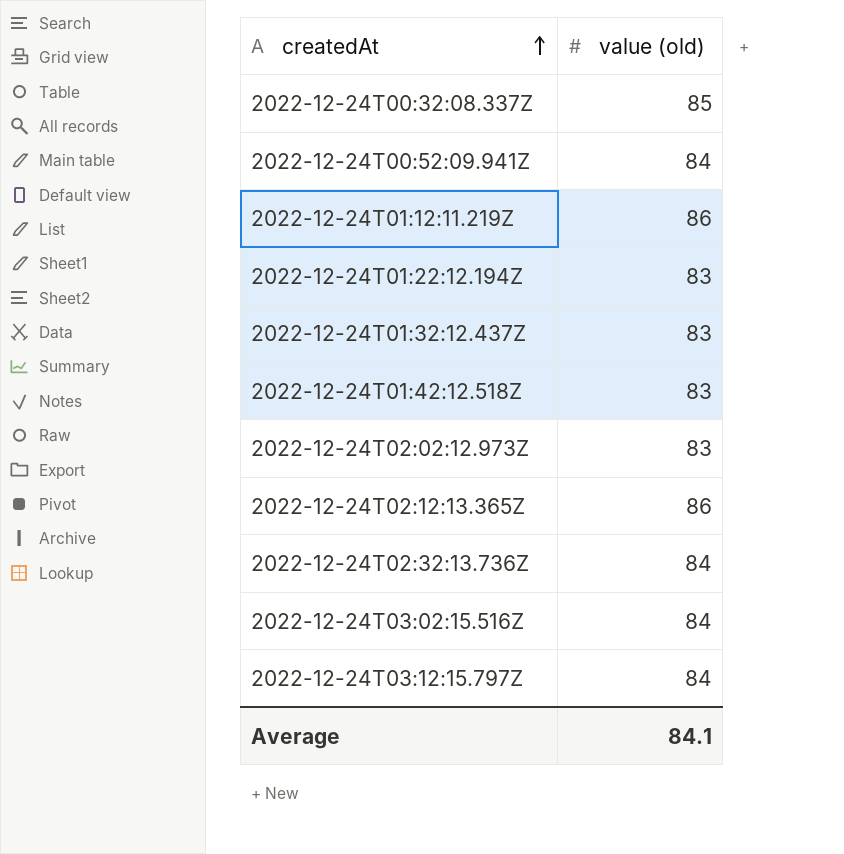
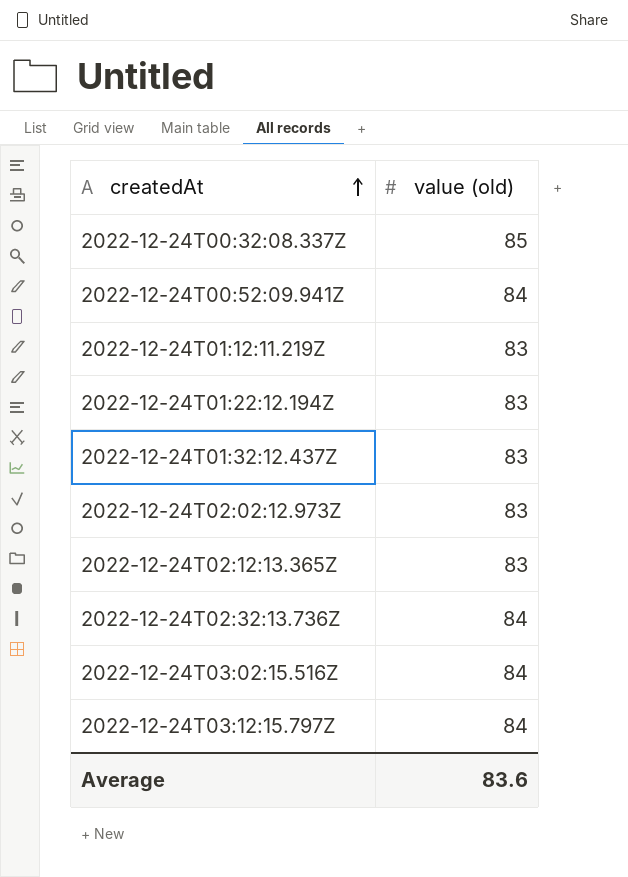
row 2022-12-24T01:42:12.518Z: 83 -> none
2022-12-24T01:12:11.219Z | value (old): 86 -> 83
2022-12-24T02:12:13.365Z | value (old): 86 -> 83
Average | value (old): 84.1 -> 83.6

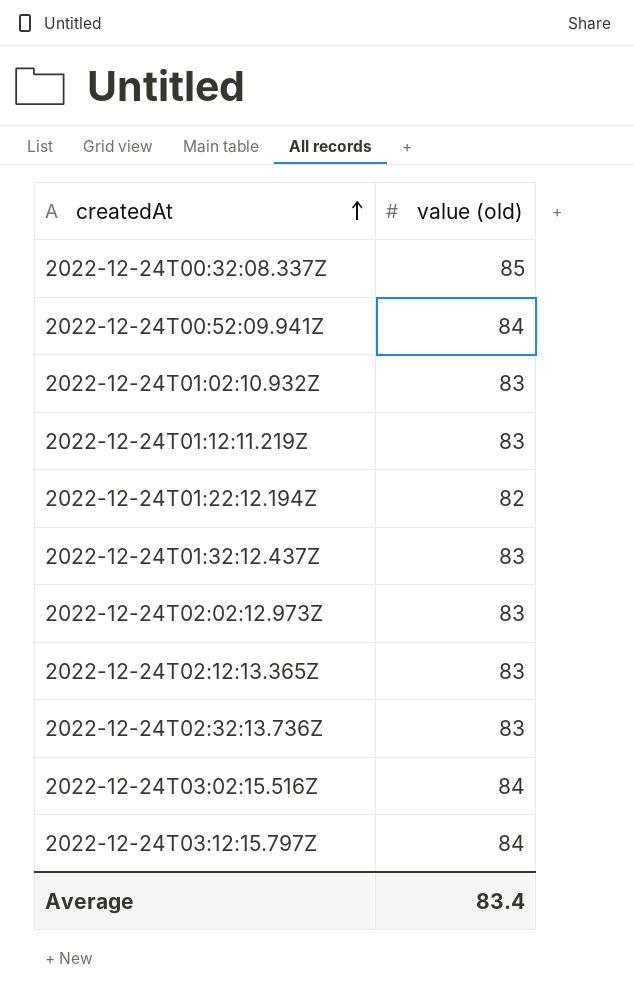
row 2022-12-24T01:02:10.932Z: none -> 83
2022-12-24T01:22:12.194Z | value (old): 83 -> 82
2022-12-24T02:32:13.736Z | value (old): 84 -> 83
Average | value (old): 83.6 -> 83.4

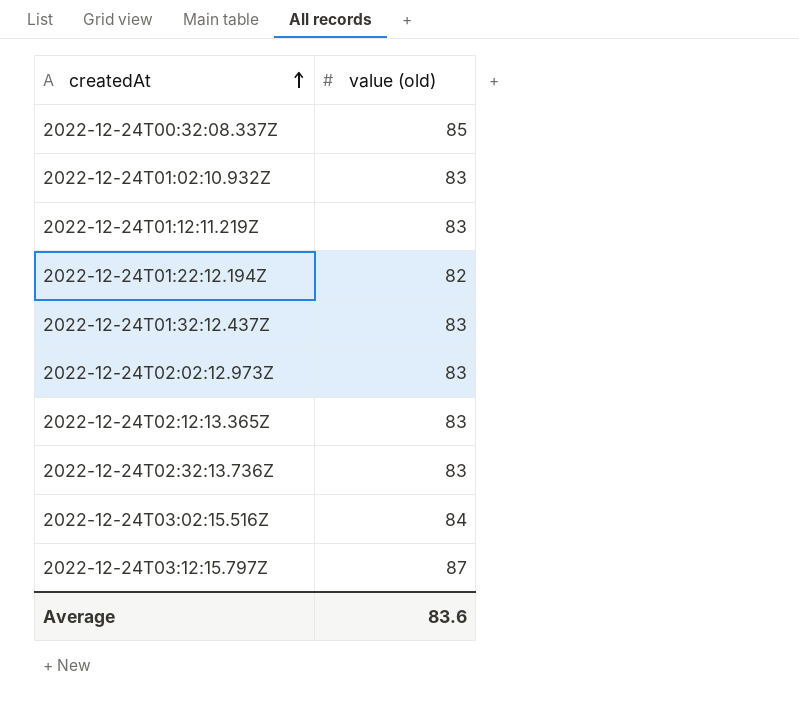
row 2022-12-24T00:52:09.941Z: 84 -> none
2022-12-24T03:12:15.797Z | value (old): 84 -> 87
Average | value (old): 83.4 -> 83.6

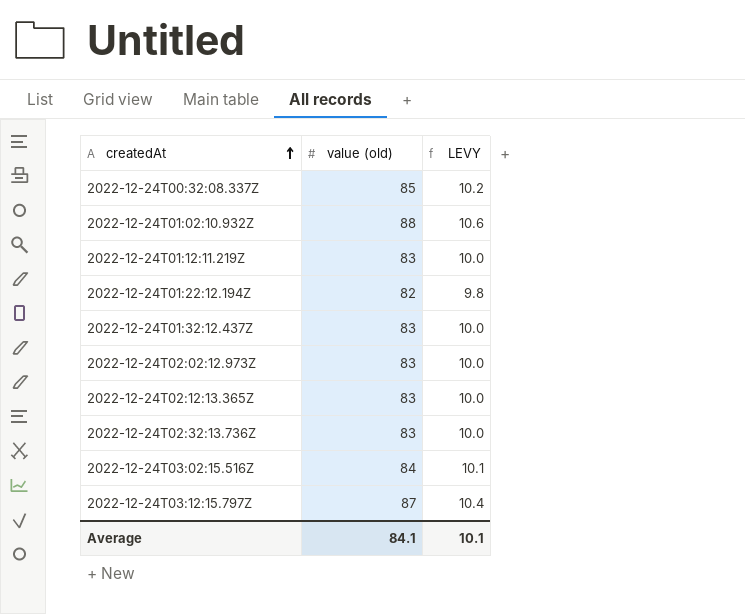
column LEVY | formula: none -> [value (old)] * 0.12
2022-12-24T01:02:10.932Z | value (old): 83 -> 88
Average | value (old): 83.6 -> 84.1

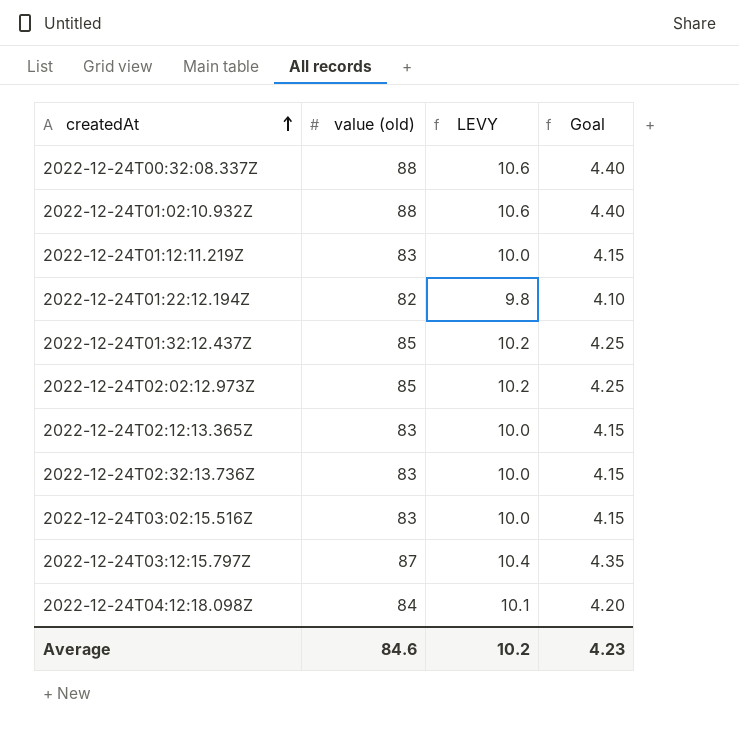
column Goal | formula: none -> [value (old)] * 0.05
2022-12-24T00:32:08.337Z | value (old): 85 -> 88
2022-12-24T00:32:08.337Z | LEVY: 10.2 -> 10.6
2022-12-24T01:32:12.437Z | value (old): 83 -> 85
2022-12-24T01:32:12.437Z | LEVY: 10.0 -> 10.2
2022-12-24T02:02:12.973Z | value (old): 83 -> 85
2022-12-24T02:02:12.973Z | LEVY: 10.0 -> 10.2
2022-12-24T03:02:15.516Z | value (old): 84 -> 83
2022-12-24T03:02:15.516Z | LEVY: 10.1 -> 10.0
row 2022-12-24T04:12:18.098Z: none -> 84 | 10.1 | 4.20
Average | value (old): 84.1 -> 84.6
Average | LEVY: 10.1 -> 10.2

